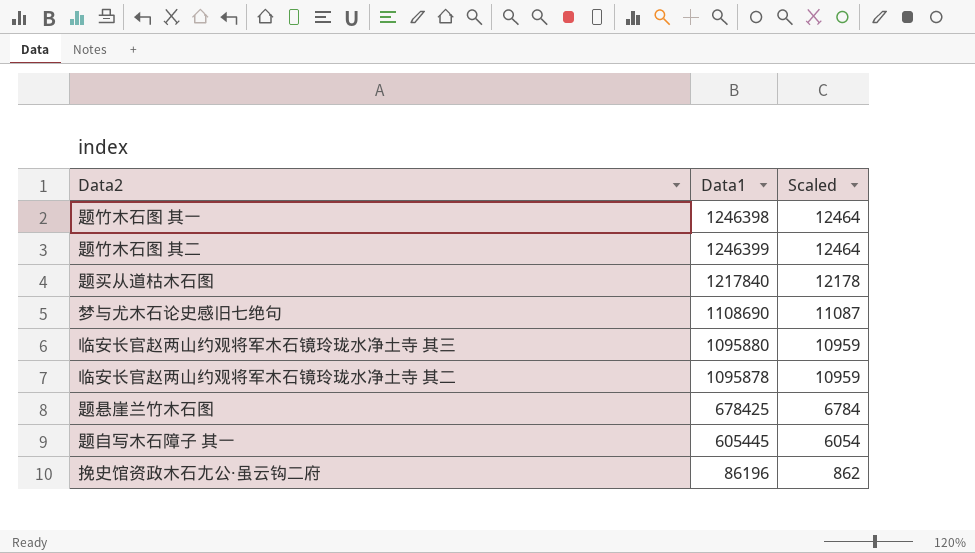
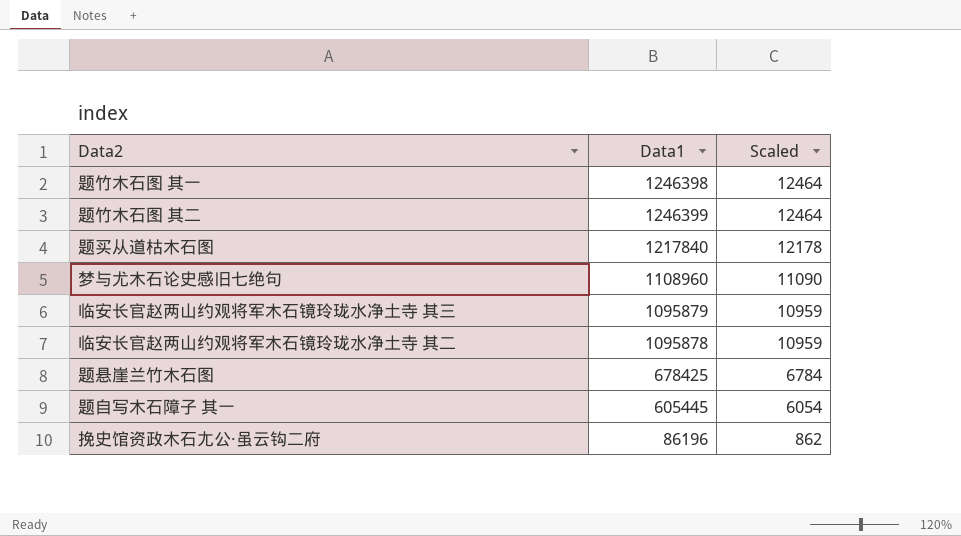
梦与尤木石论史感旧七绝句 | Data1: 1108690 -> 1108960
梦与尤木石论史感旧七绝句 | Scaled: 11087 -> 11090
临安长官赵两山约观将军木石镜玲珑水净土寺 其三 | Data1: 1095880 -> 1095879

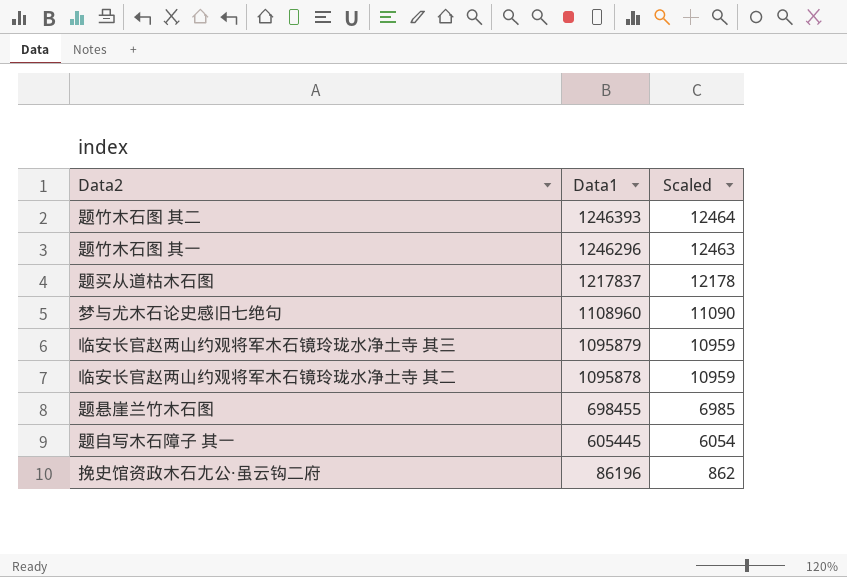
row order: Scaled descending -> Data1 descending
题竹木石图 其二 | Data1: 1246399 -> 1246393
题竹木石图 其一 | Data1: 1246398 -> 1246296
题竹木石图 其一 | Scaled: 12464 -> 12463
题买从道枯木石图 | Data1: 1217840 -> 1217837
题悬崖兰竹木石图 | Data1: 678425 -> 698455
题悬崖兰竹木石图 | Scaled: 6784 -> 6985

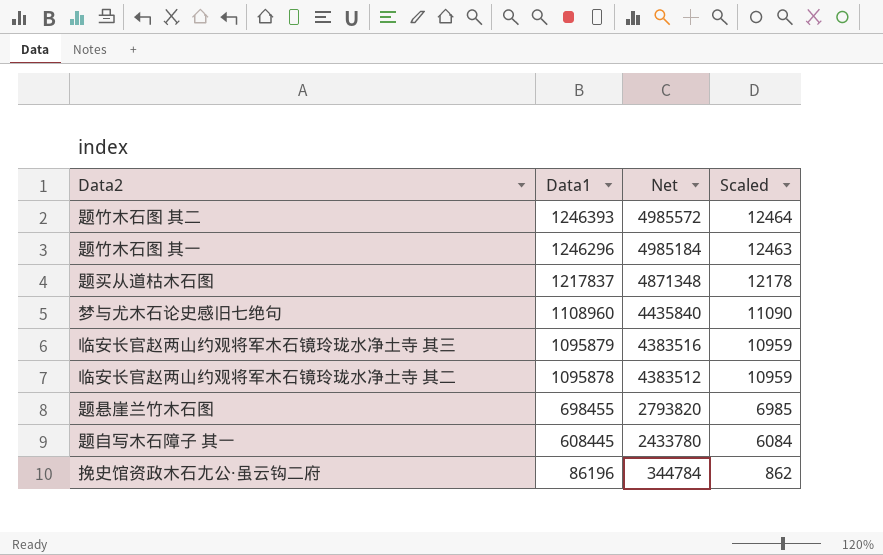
column Net | formula: none -> [Data1] * 4
题自写木石障子 其一 | Data1: 605445 -> 608445
题自写木石障子 其一 | Scaled: 6054 -> 6084

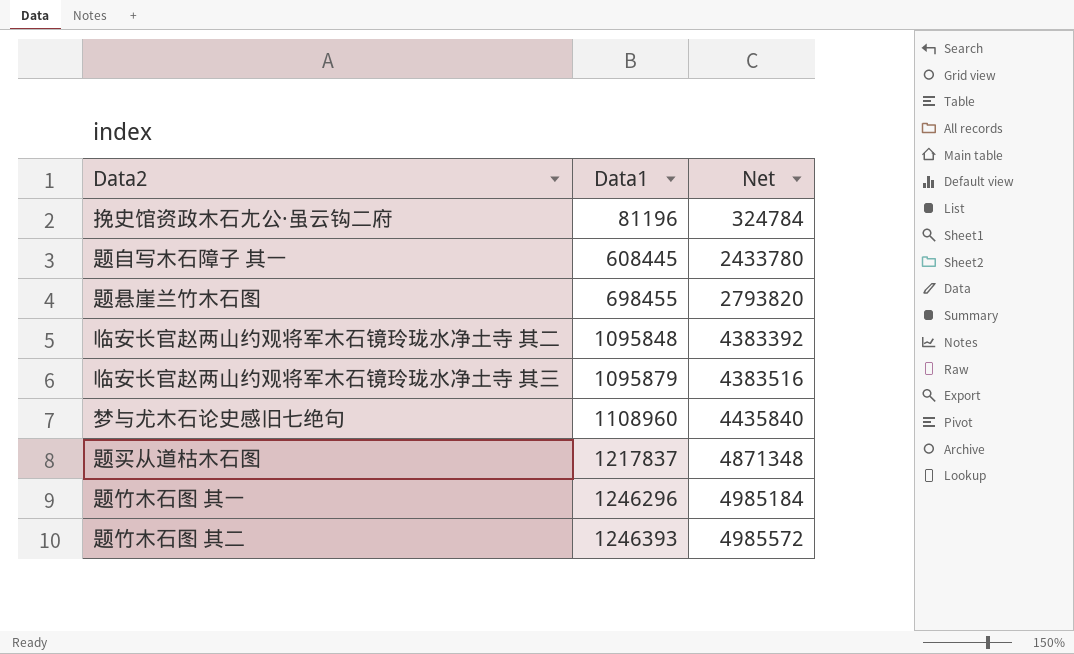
row order: Data1 descending -> Data1 ascending
column Scaled | formula: [Data1] * 0.01 -> none
挽史馆资政木石尢公·虽云钩二府 | Data1: 86196 -> 81196
挽史馆资政木石尢公·虽云钩二府 | Net: 344784 -> 324784
临安长官赵两山约观将军木石镜玲珑水净土寺 其二 | Data1: 1095878 -> 1095848
临安长官赵两山约观将军木石镜玲珑水净土寺 其二 | Net: 4383512 -> 4383392

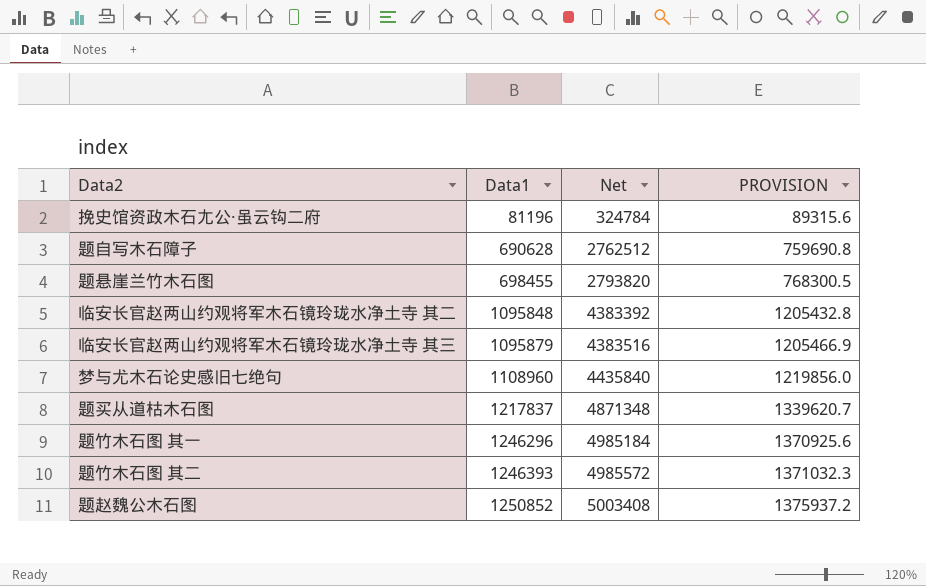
column PROVISION | formula: none -> [Data1] * 1.1
row 题自写木石障子 其一: 608445 | 2433780 -> none
row 题自写木石障子: none -> 690628 | 2762512 | 759690.8
row 题赵魏公木石图: none -> 1250852 | 5003408 | 1375937.2

